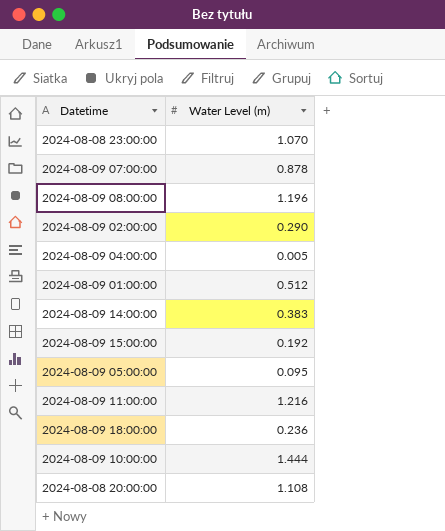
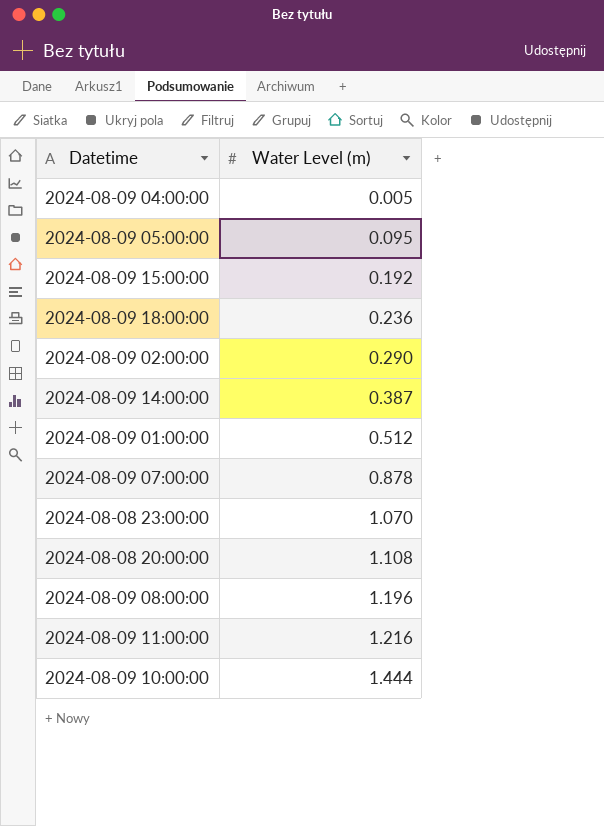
row order: none -> Water Level (m) ascending
2024-08-09 14:00:00 | Water Level (m): 0.383 -> 0.387

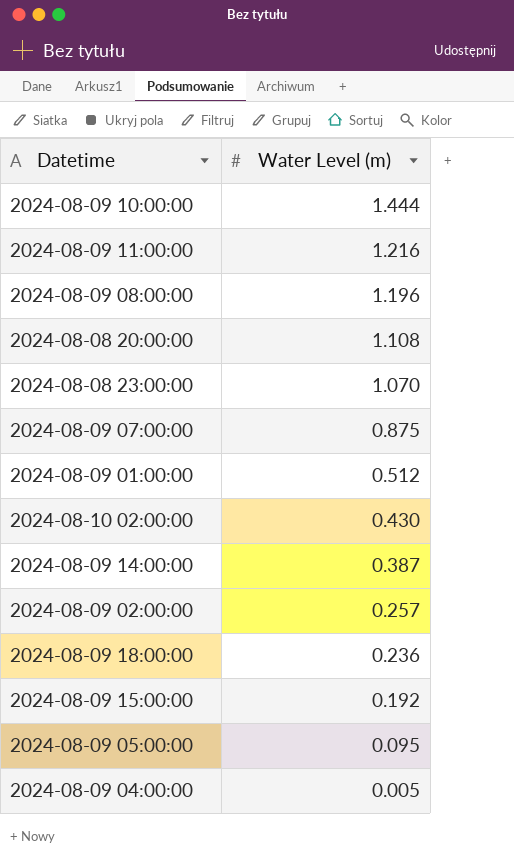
row order: Water Level (m) ascending -> Water Level (m) descending
2024-08-09 07:00:00 | Water Level (m): 0.878 -> 0.875
row 2024-08-10 02:00:00: none -> 0.430
2024-08-09 02:00:00 | Water Level (m): 0.290 -> 0.257

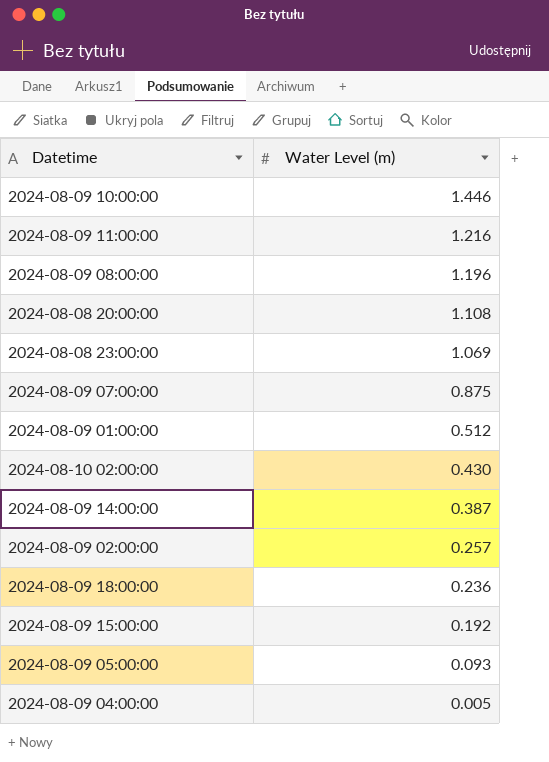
2024-08-09 10:00:00 | Water Level (m): 1.444 -> 1.446
2024-08-08 23:00:00 | Water Level (m): 1.070 -> 1.069
2024-08-09 05:00:00 | Water Level (m): 0.095 -> 0.093

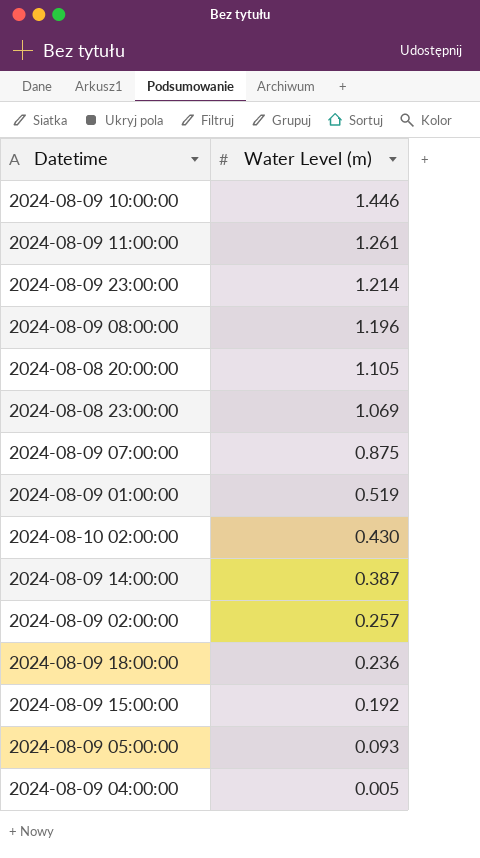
2024-08-09 11:00:00 | Water Level (m): 1.216 -> 1.261
row 2024-08-09 23:00:00: none -> 1.214
2024-08-08 20:00:00 | Water Level (m): 1.108 -> 1.105
2024-08-09 01:00:00 | Water Level (m): 0.512 -> 0.519

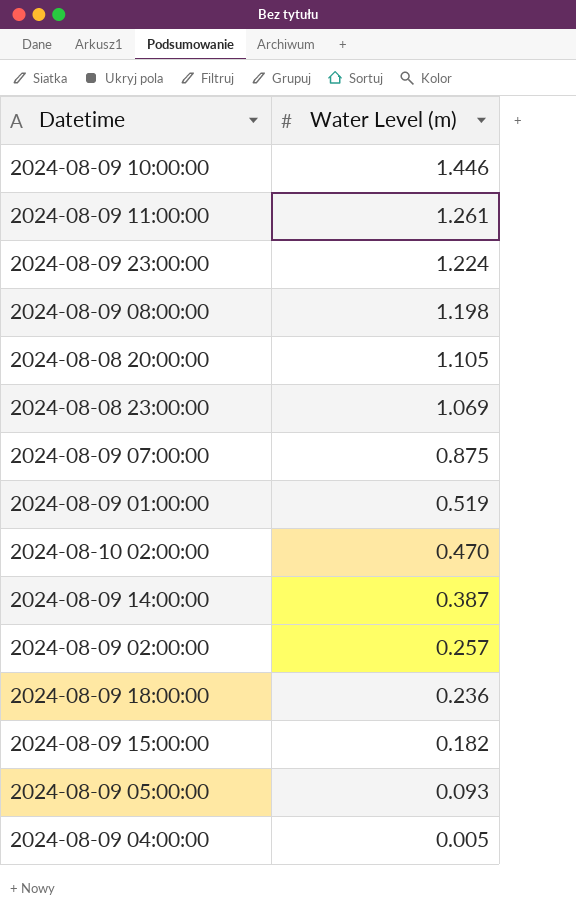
2024-08-09 23:00:00 | Water Level (m): 1.214 -> 1.224
2024-08-09 08:00:00 | Water Level (m): 1.196 -> 1.198
2024-08-10 02:00:00 | Water Level (m): 0.430 -> 0.470
2024-08-09 15:00:00 | Water Level (m): 0.192 -> 0.182

